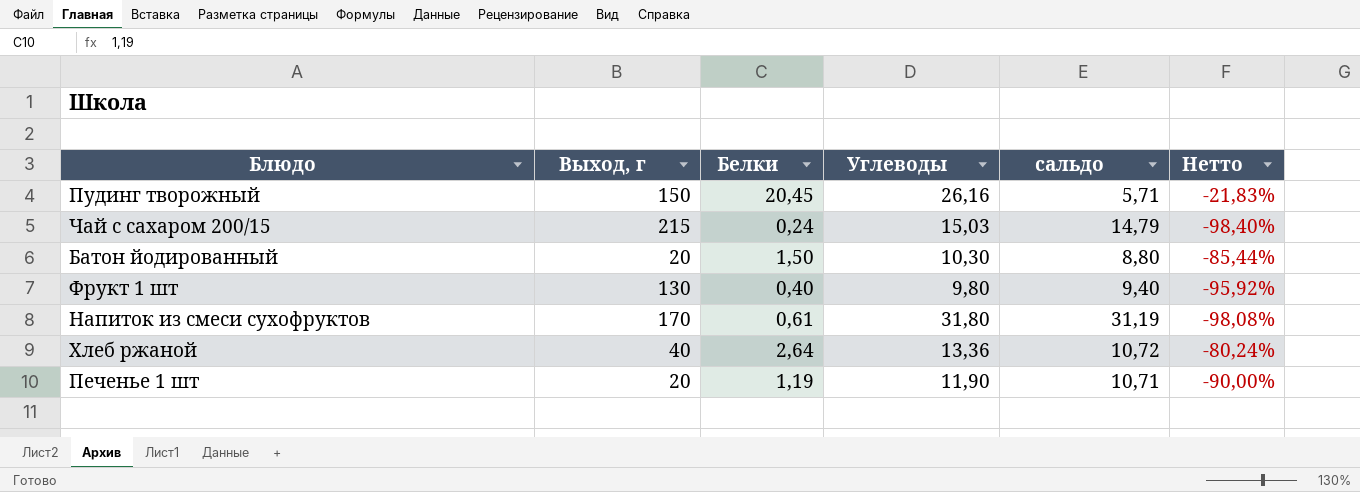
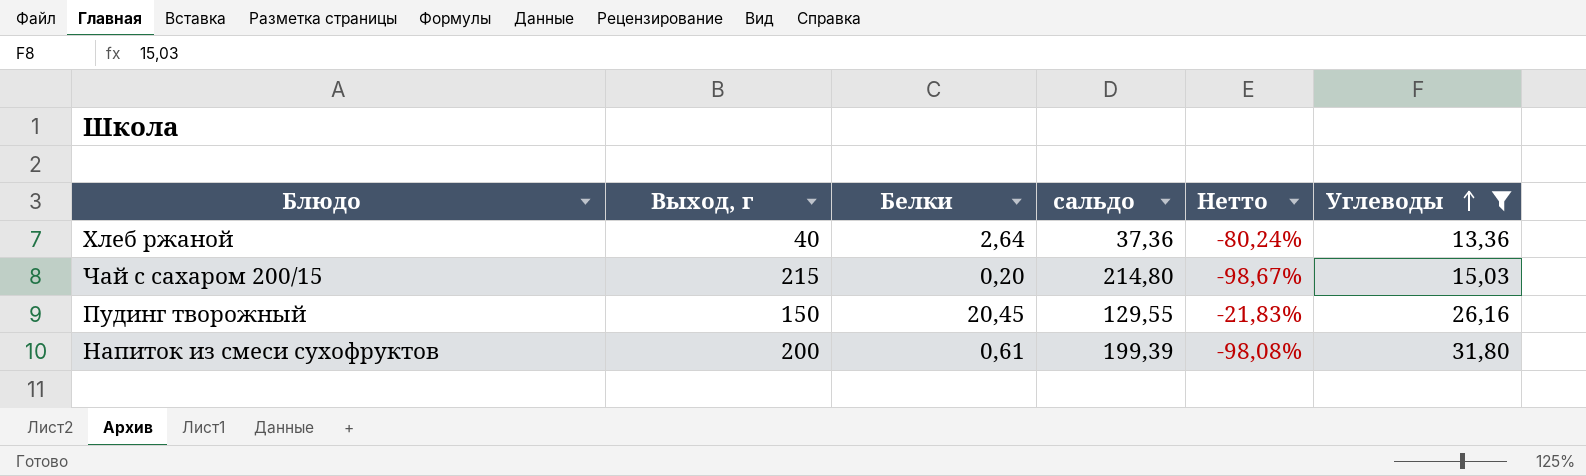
filter: none -> Углеводы >= 13,36
row order: none -> Углеводы ascending
column сальдо | formula: [Углеводы] - [Белки] -> [Выход, г] - [Белки]
column Углеводы | position: 4 -> 6
Чай с сахаром 200/15 | Белки: 0,24 -> 0,20
Чай с сахаром 200/15 | Нетто: -98,40% -> -98,67%
Напиток из смеси сухофруктов | Выход, г: 170 -> 200

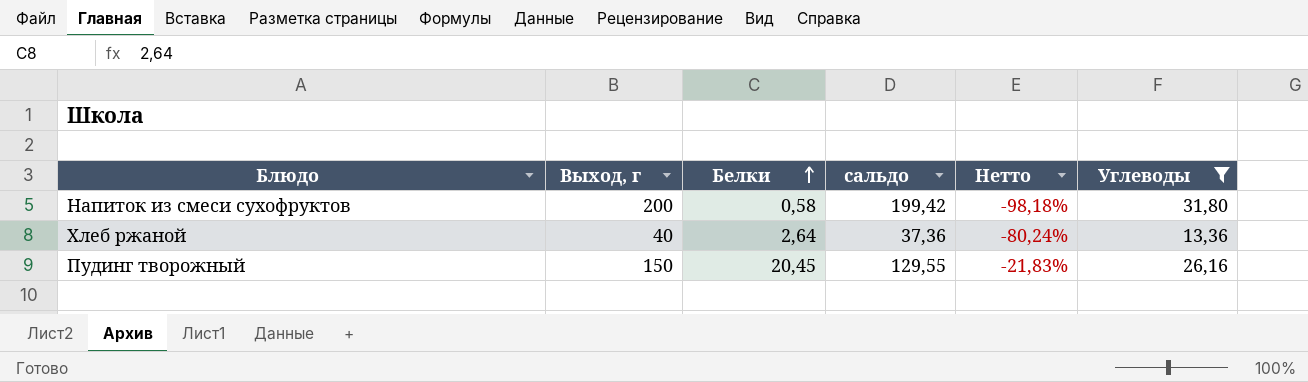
row order: Углеводы ascending -> Белки ascending
row Чай с сахаром 200/15: 215 | 0,20 | 214,80 | -98,67% | 15,03 -> none
Напиток из смеси сухофруктов | Белки: 0,61 -> 0,58
Напиток из смеси сухофруктов | сальдо: 199,39 -> 199,42
Напиток из смеси сухофруктов | Нетто: -98,08% -> -98,18%

